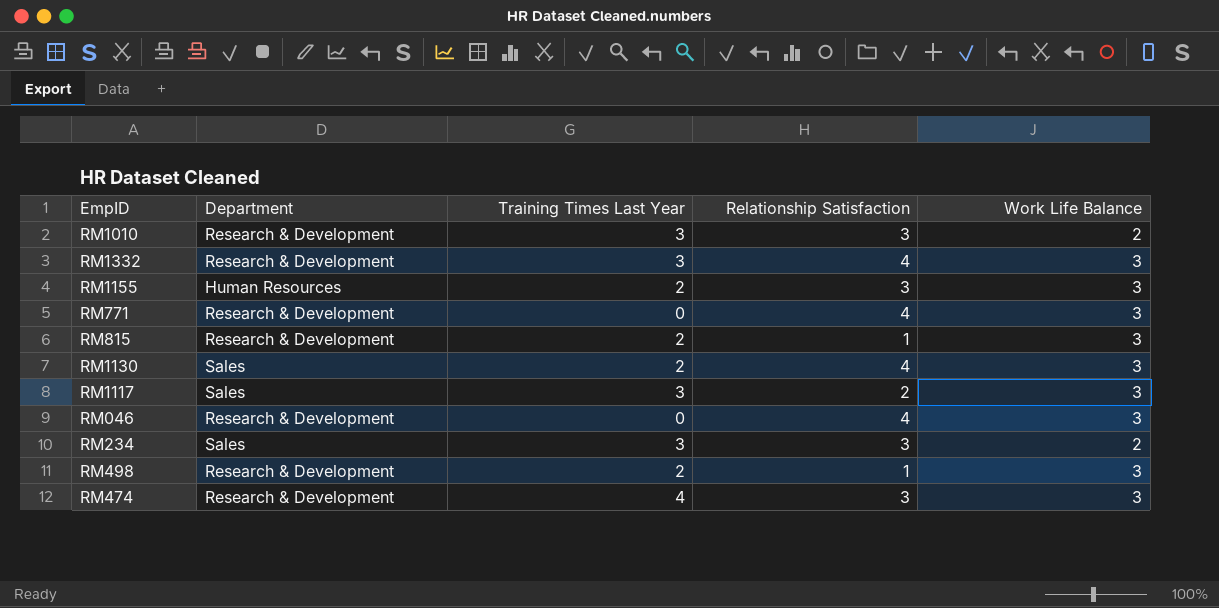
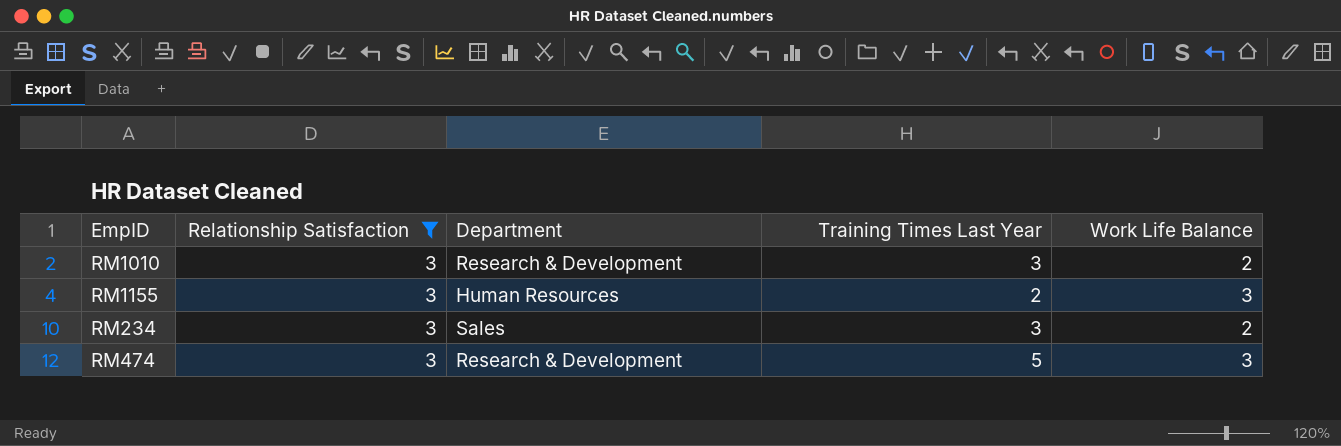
filter: none -> Relationship Satisfaction = 3
column Relationship Satisfaction | position: 4 -> 2
RM474 | Training Times Last Year: 4 -> 5

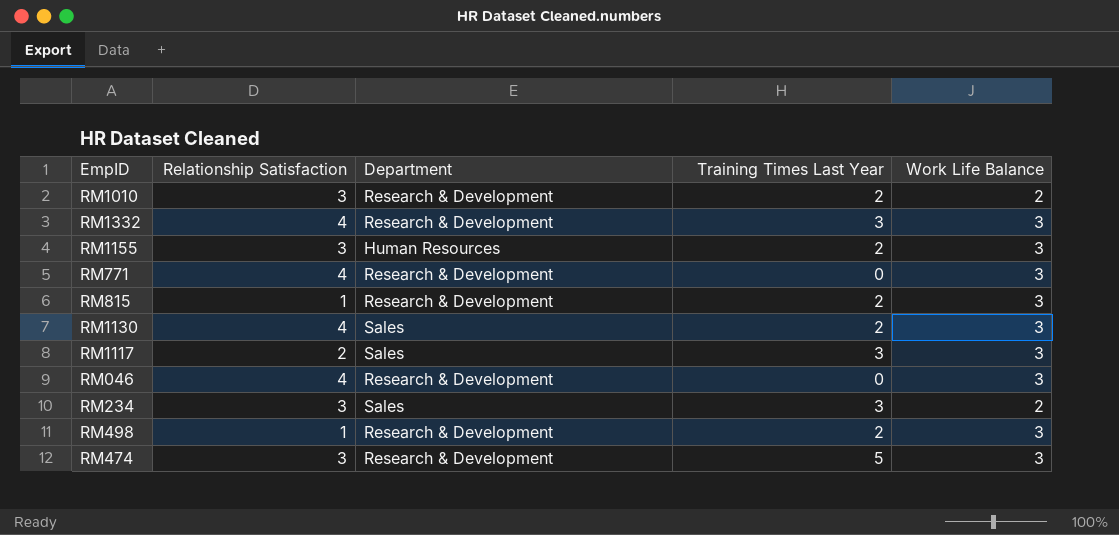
filter: Relationship Satisfaction = 3 -> none
RM1010 | Training Times Last Year: 3 -> 2

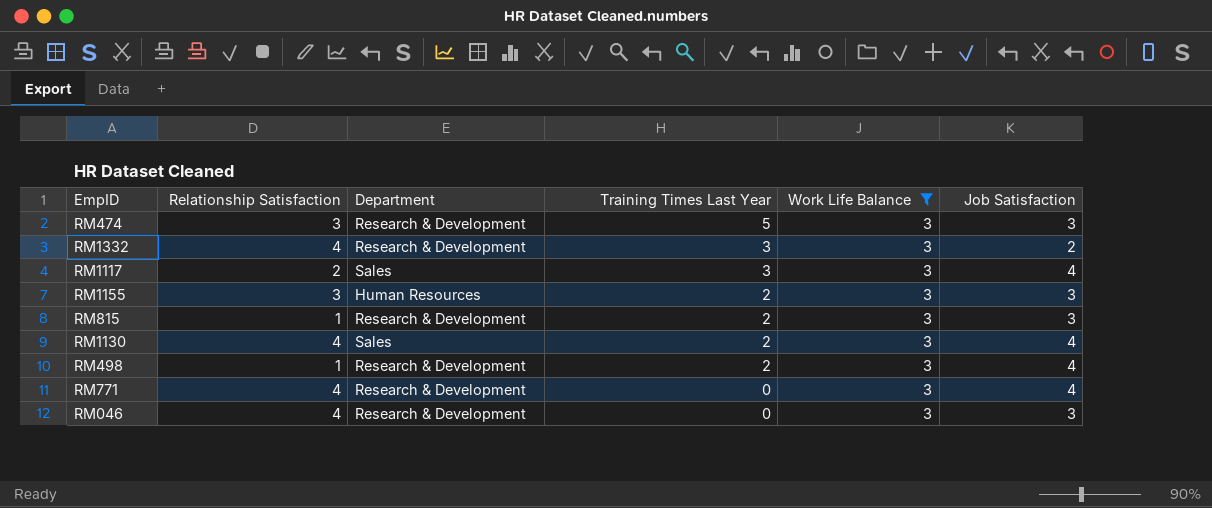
filter: none -> Work Life Balance = 3
row order: none -> Training Times Last Year descending
column Job Satisfaction | position: none -> 6

